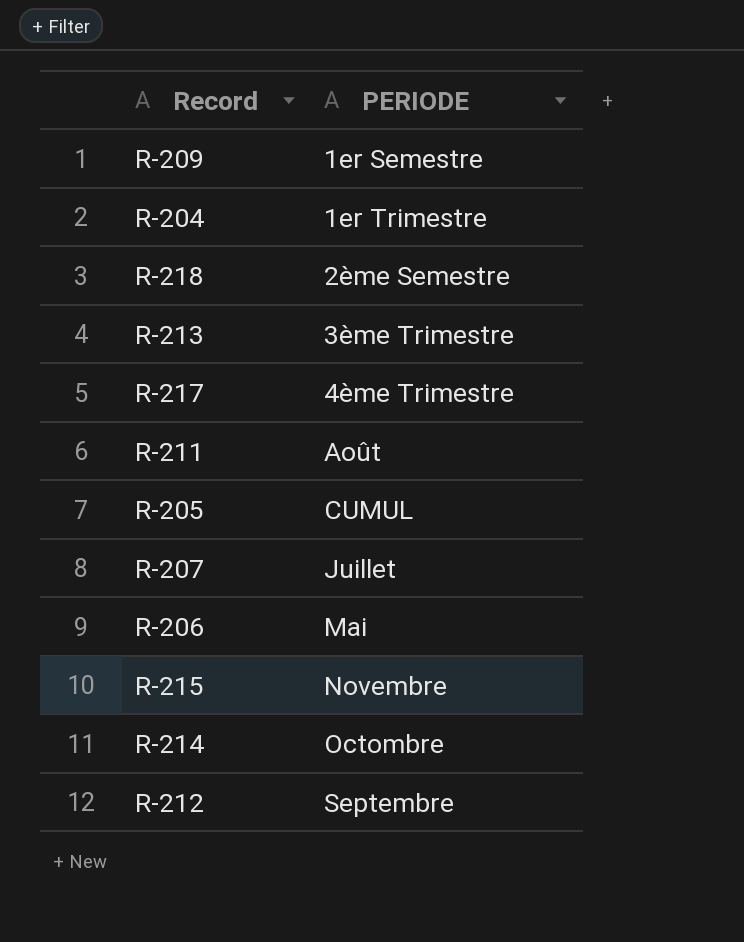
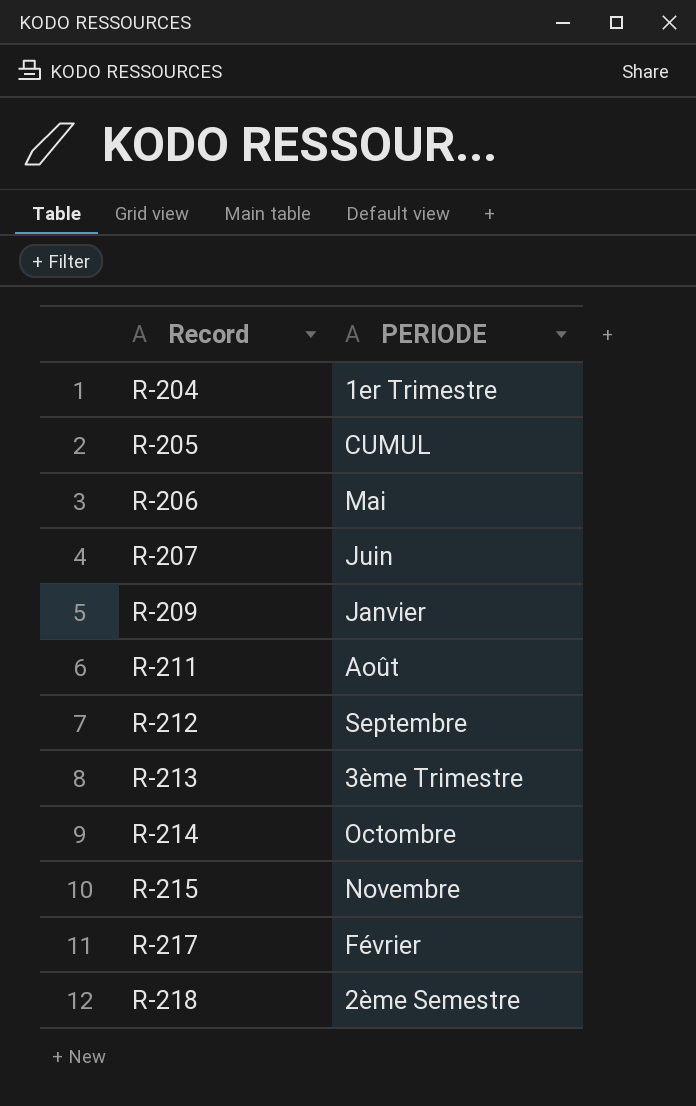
row order: PERIODE ascending -> Record ascending
R-207 | PERIODE: Juillet -> Juin
R-209 | PERIODE: 1er Semestre -> Janvier
R-217 | PERIODE: 4ème Trimestre -> Février

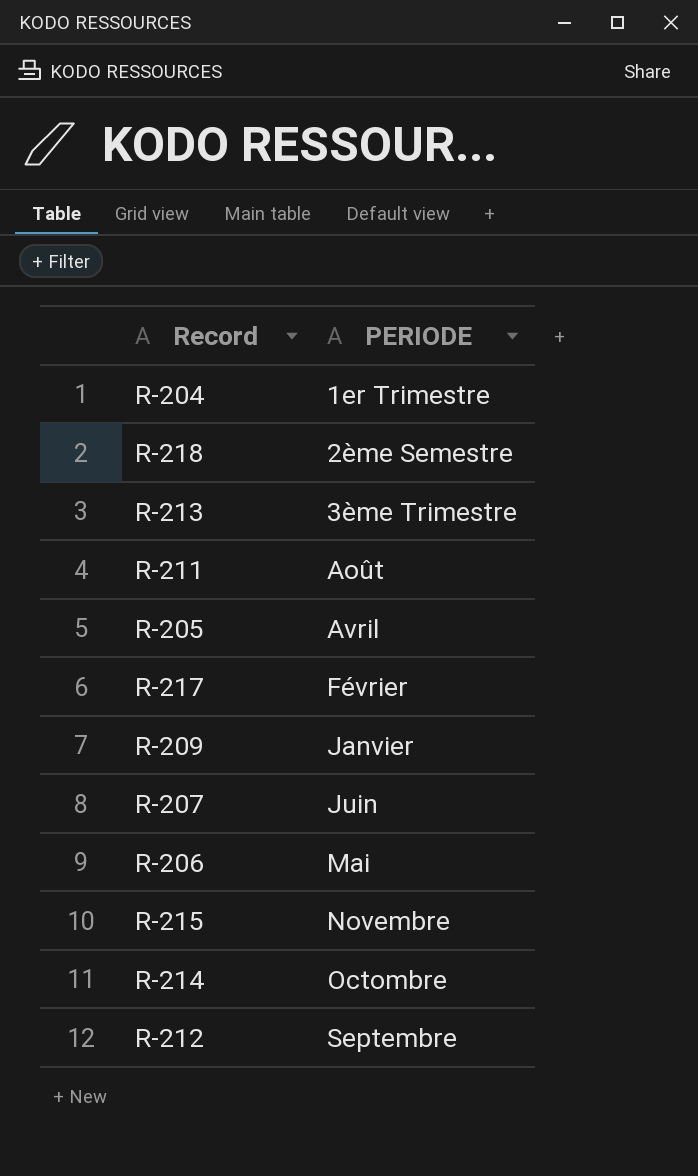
row order: Record ascending -> PERIODE ascending
R-205 | PERIODE: CUMUL -> Avril

